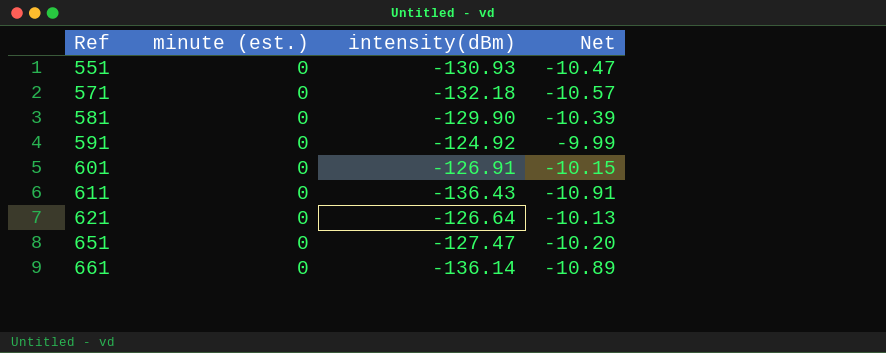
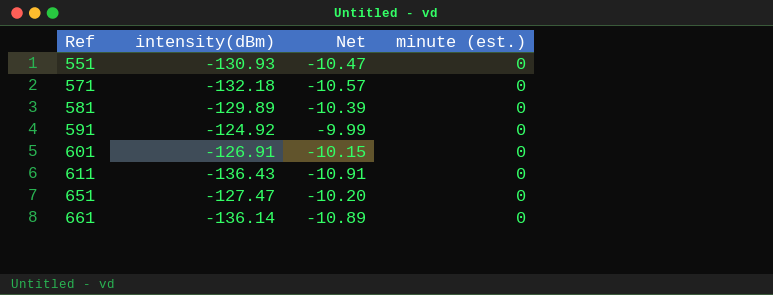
column minute (est.) | position: 2 -> 4
row 621: 0 | -126.64 | -10.13 -> none
581 | intensity(dBm): -129.90 -> -129.89

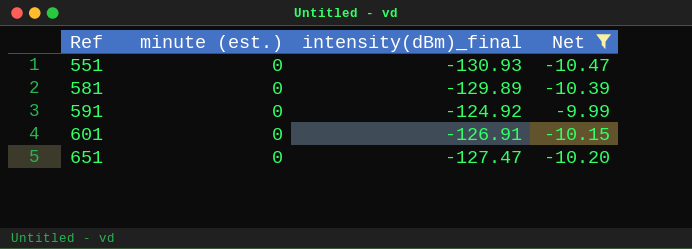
filter: none -> Net >= -10.47
column minute (est.) | position: 4 -> 2
column name: intensity(dBm) -> intensity(dBm)_final

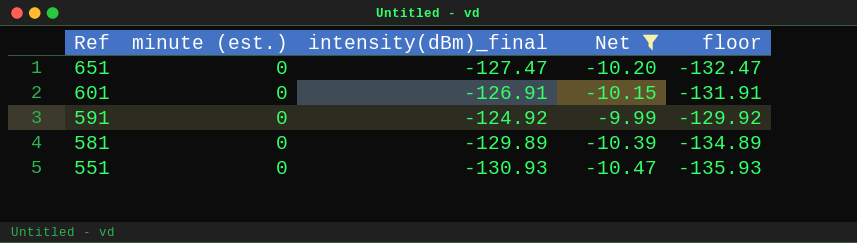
row order: Ref ascending -> Ref descending
column floor | formula: none -> [intensity(dBm)_final] - 5

